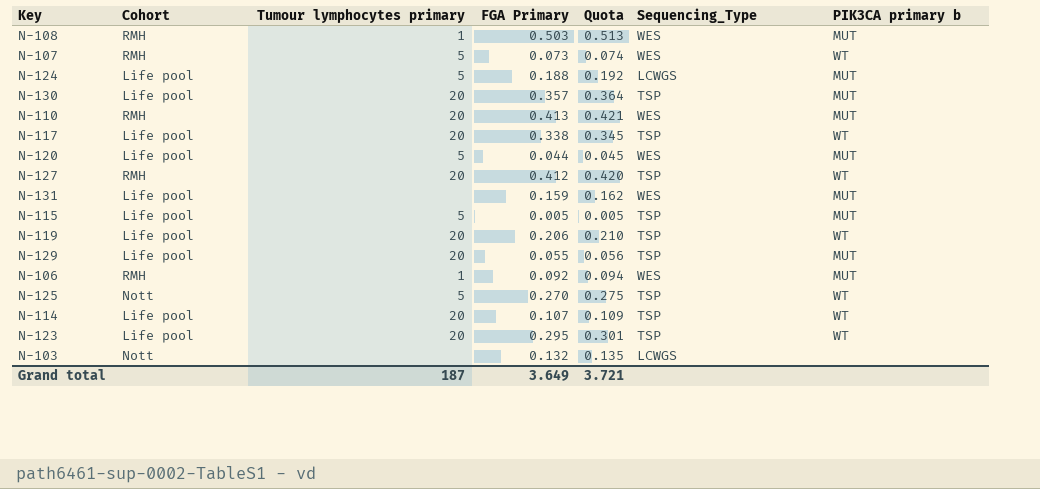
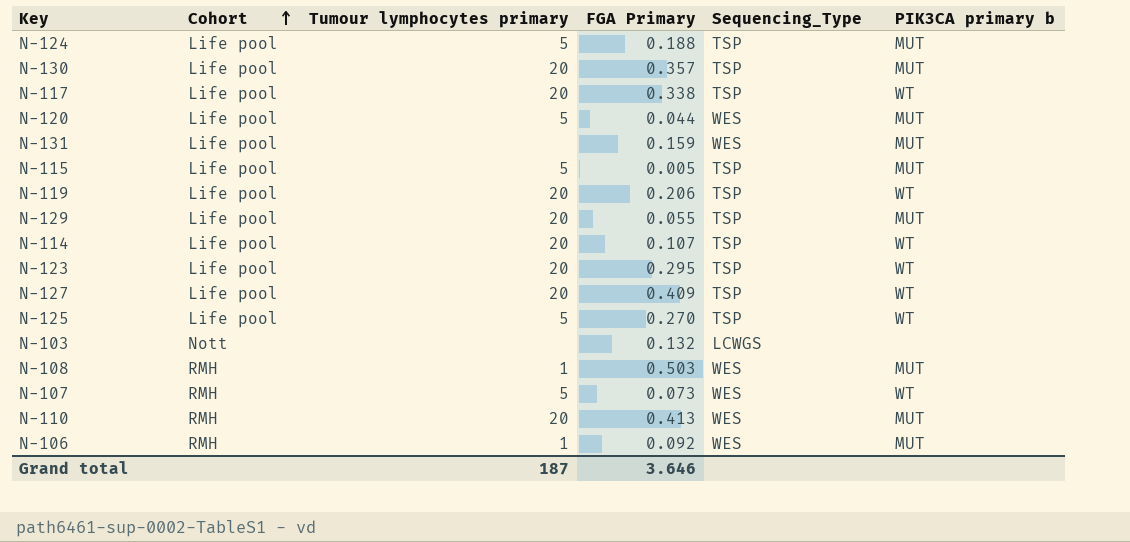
row order: none -> Cohort ascending
column Quota | formula: [FGA Primary] * 1.02 -> none
N-124 | Sequencing_Type: LCWGS -> TSP
N-127 | Cohort: RMH -> Life pool
N-127 | FGA Primary: 0.412 -> 0.409
N-125 | Cohort: Nott -> Life pool
Grand total | FGA Primary: 3.649 -> 3.646

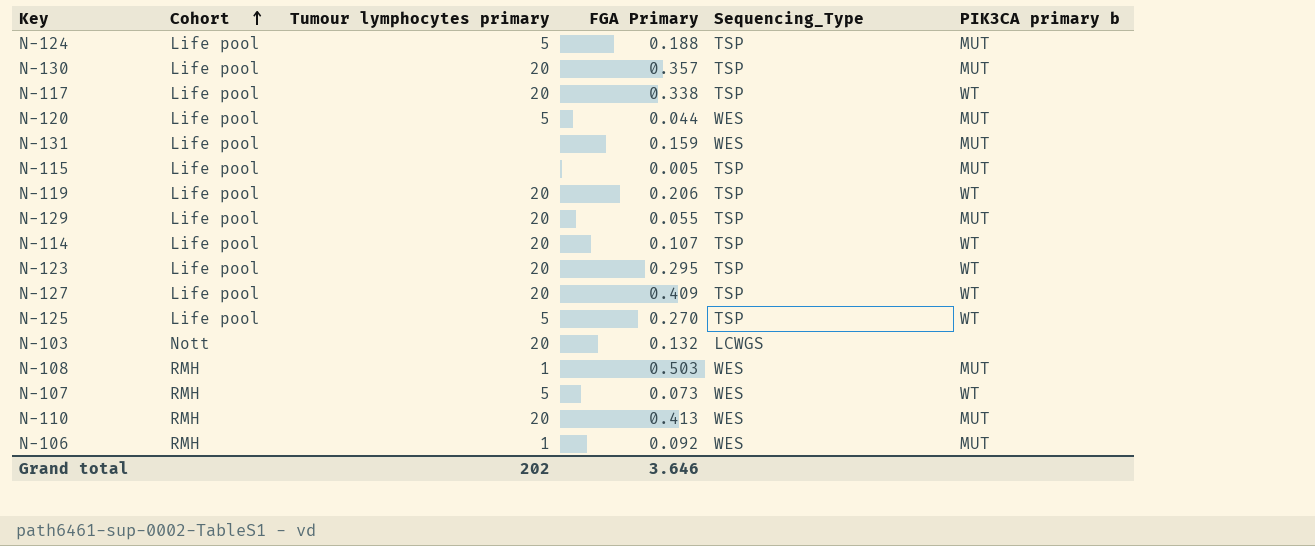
N-115 | Tumour lymphocytes primary: 5 -> none
N-103 | Tumour lymphocytes primary: none -> 20
Grand total | Tumour lymphocytes primary: 187 -> 202

